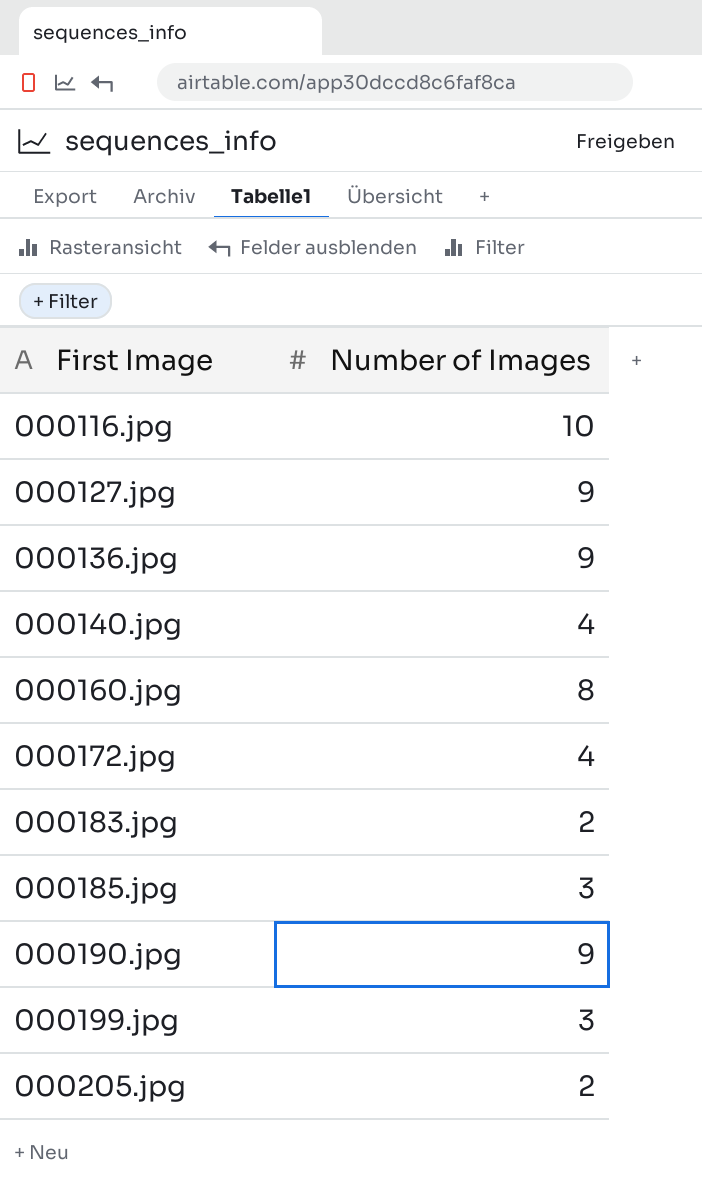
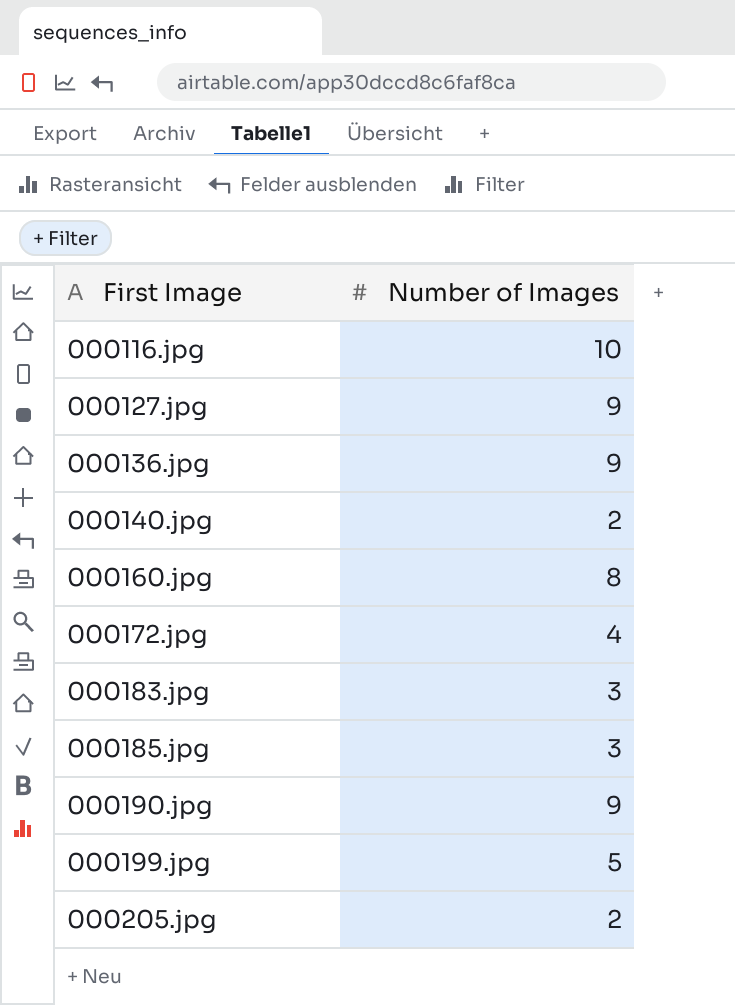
000140.jpg | Number of Images: 4 -> 2
000183.jpg | Number of Images: 2 -> 3
000199.jpg | Number of Images: 3 -> 5

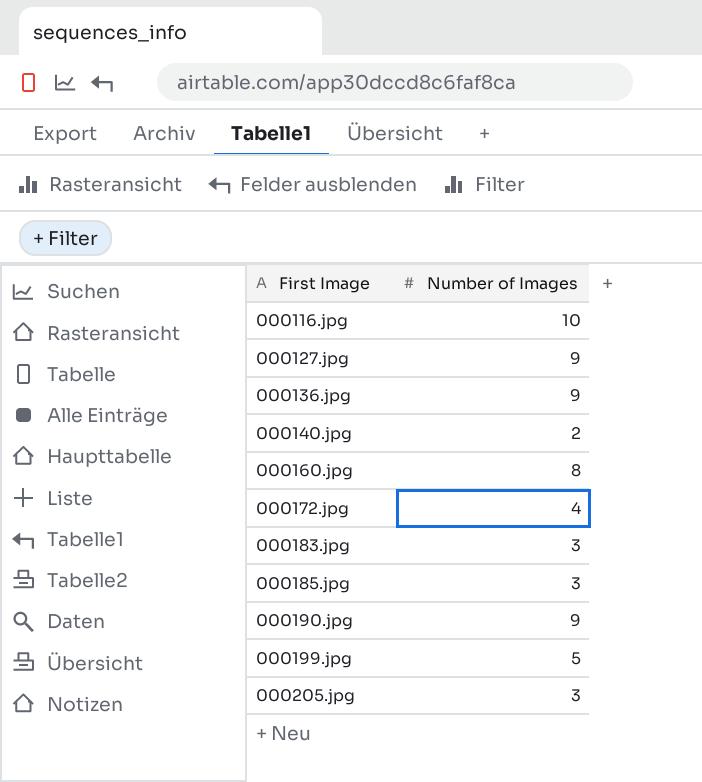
000205.jpg | Number of Images: 2 -> 3

